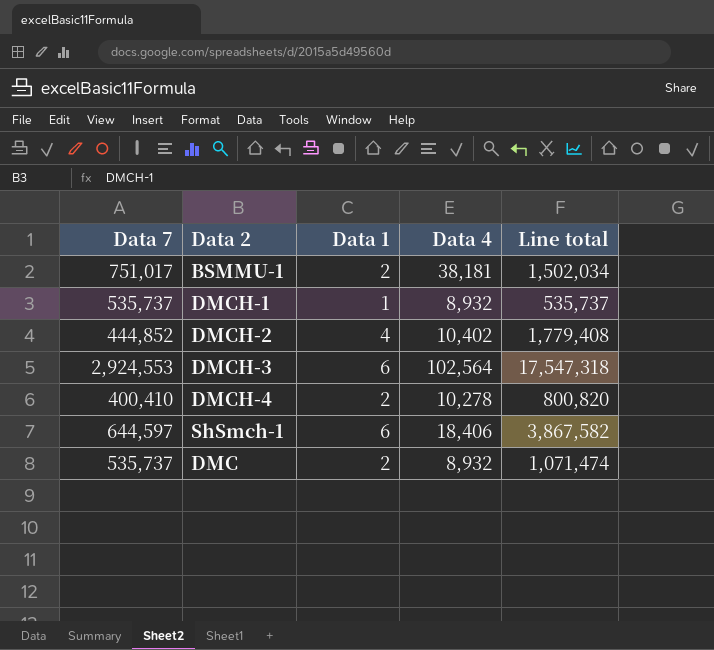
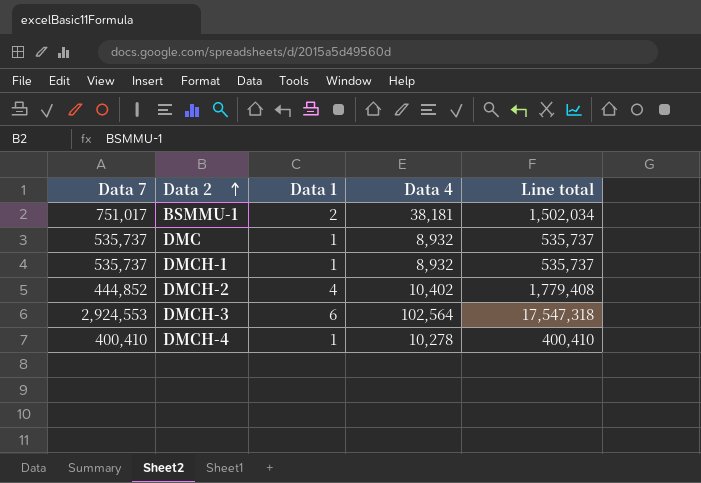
row order: none -> Data 2 ascending
row ShSmch-1: 644,597 | 6 | 18,406 | 3,867,582 -> none
DMC | Data 1: 2 -> 1
DMC | Line total: 1,071,474 -> 535,737
DMCH-4 | Data 1: 2 -> 1
DMCH-4 | Line total: 800,820 -> 400,410

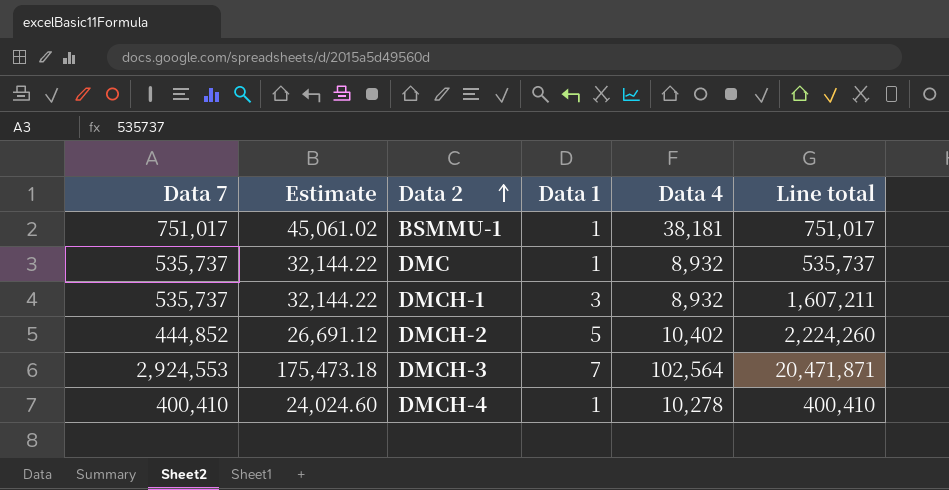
column Estimate | formula: none -> [Data 7] * 0.06
BSMMU-1 | Data 1: 2 -> 1
BSMMU-1 | Line total: 1,502,034 -> 751,017
DMCH-1 | Data 1: 1 -> 3
DMCH-1 | Line total: 535,737 -> 1,607,211
DMCH-2 | Data 1: 4 -> 5
DMCH-2 | Line total: 1,779,408 -> 2,224,260
DMCH-3 | Data 1: 6 -> 7
DMCH-3 | Line total: 17,547,318 -> 20,471,871

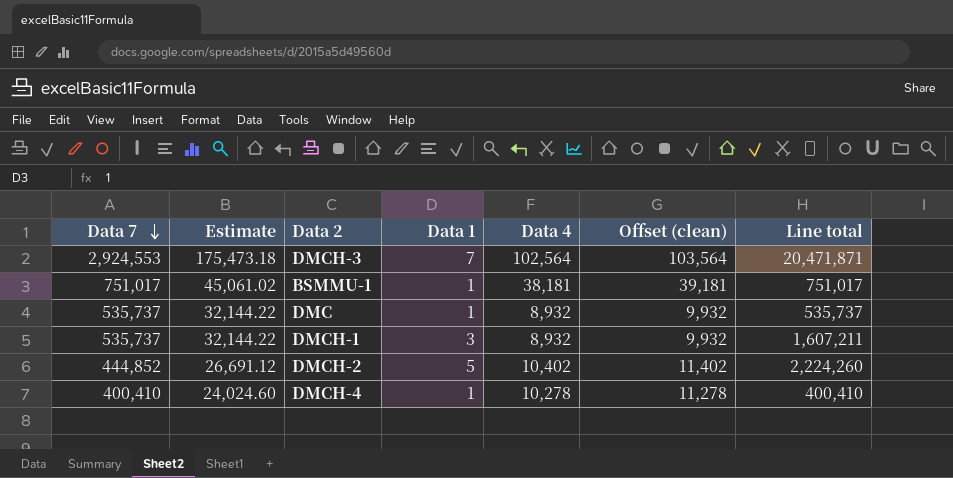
row order: Data 2 ascending -> Data 7 descending
column Offset (clean) | formula: none -> [Data 4] + 1000

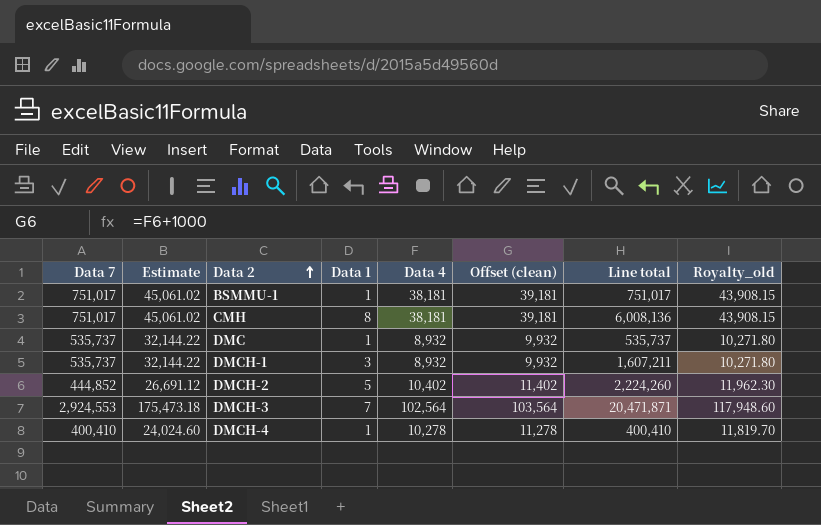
row order: Data 7 descending -> Data 2 ascending
column Royalty_old | formula: none -> [Data 4] * 1.15
row CMH: none -> 751,017 | 45,061.02 | 8 | 38,181 | 39,181 | 6,008,136 | 43,908.15

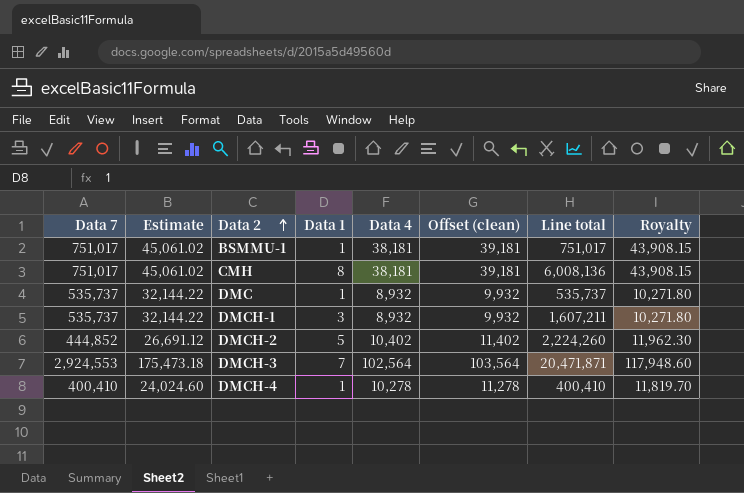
column name: Royalty_old -> Royalty

